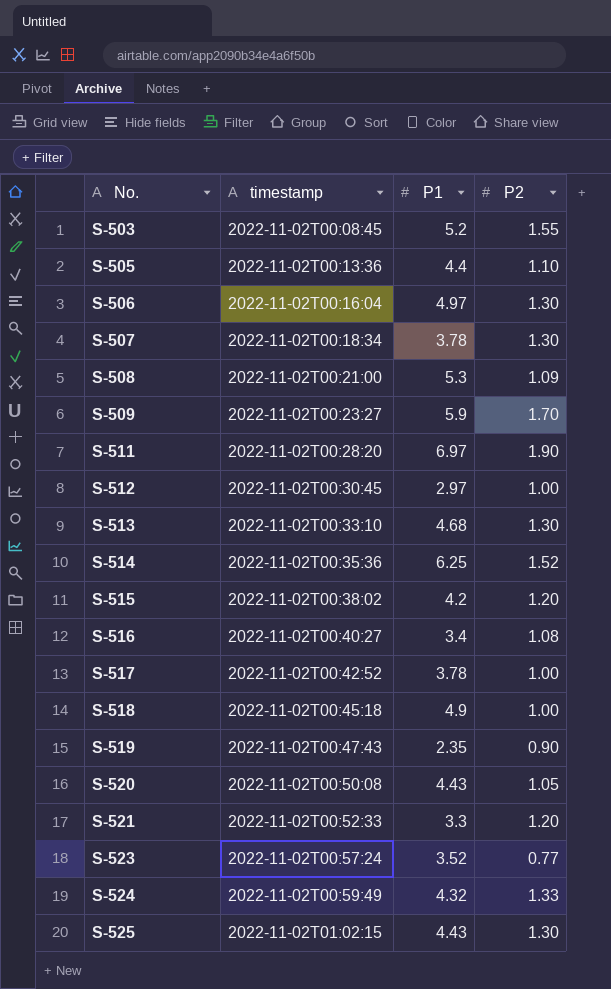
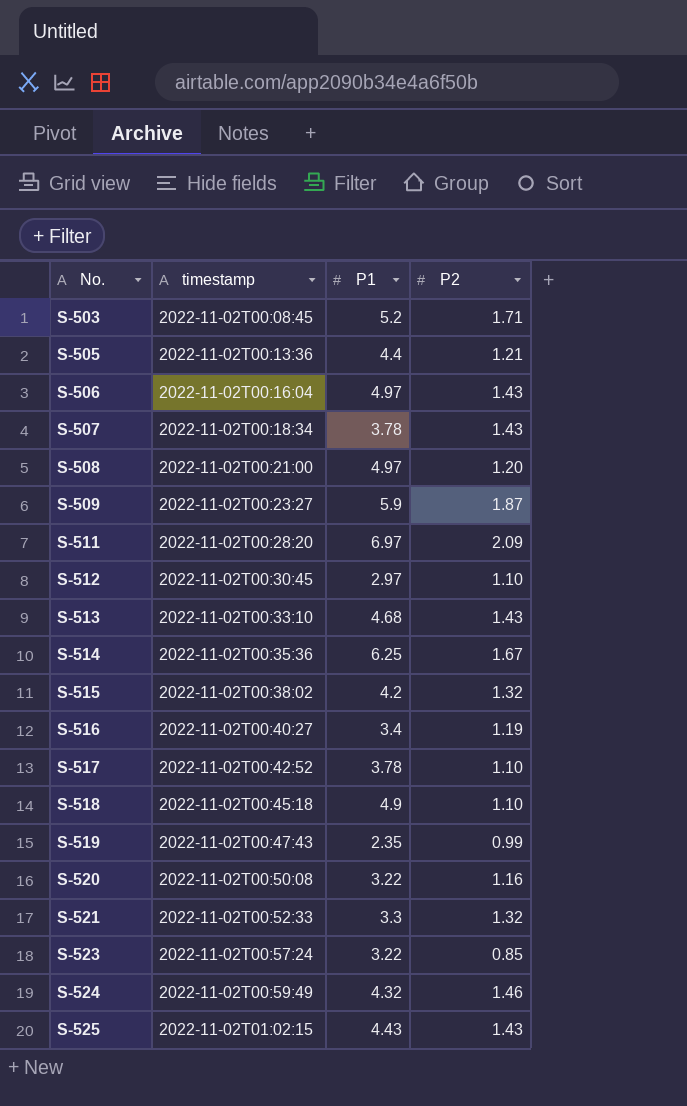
S-503 | P2: 1.55 -> 1.71
S-505 | P2: 1.10 -> 1.21
S-506 | P2: 1.30 -> 1.43
S-507 | P2: 1.30 -> 1.43
S-508 | P1: 5.3 -> 4.97
S-508 | P2: 1.09 -> 1.20
S-509 | P2: 1.70 -> 1.87
S-511 | P2: 1.90 -> 2.09
S-512 | P2: 1.00 -> 1.10
S-513 | P2: 1.30 -> 1.43
S-514 | P2: 1.52 -> 1.67
S-515 | P2: 1.20 -> 1.32
S-516 | P2: 1.08 -> 1.19
S-517 | P2: 1.00 -> 1.10
S-518 | P2: 1.00 -> 1.10
S-519 | P2: 0.90 -> 0.99
S-520 | P1: 4.43 -> 3.22
S-520 | P2: 1.05 -> 1.16
S-521 | P2: 1.20 -> 1.32
S-523 | P1: 3.52 -> 3.22
S-523 | P2: 0.77 -> 0.85
S-524 | P2: 1.33 -> 1.46
S-525 | P2: 1.30 -> 1.43

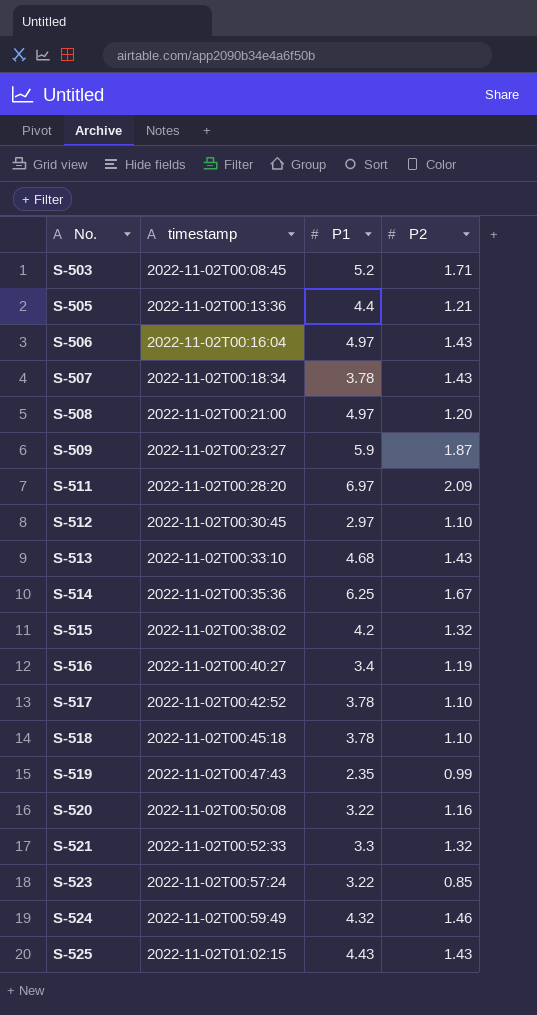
S-518 | P1: 4.9 -> 3.78

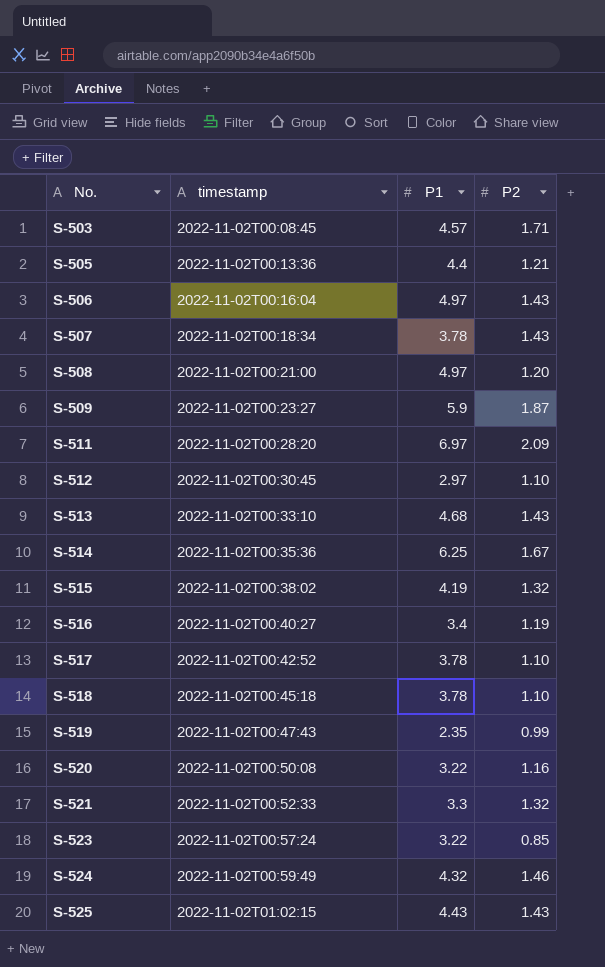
S-503 | P1: 5.2 -> 4.57
S-515 | P1: 4.2 -> 4.19

